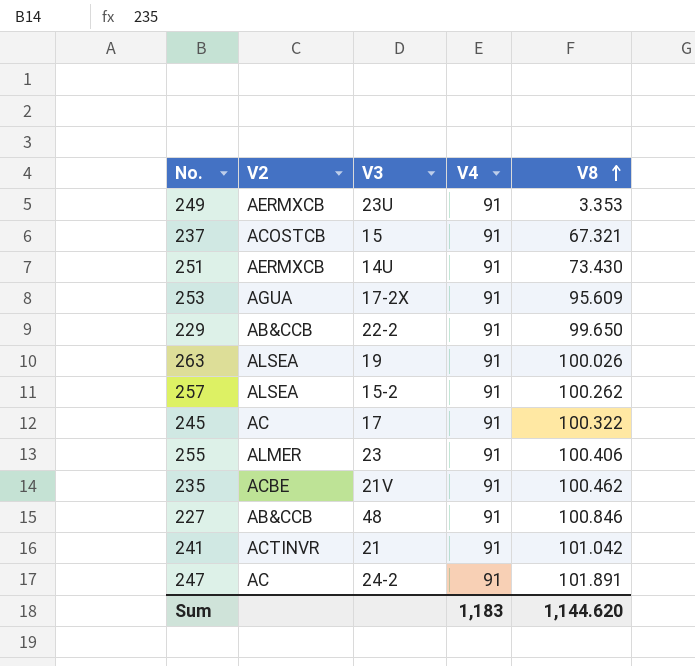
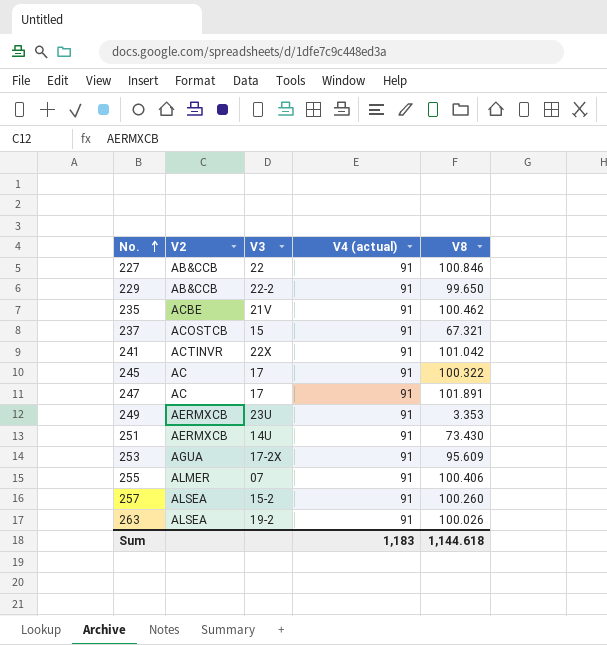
row order: V8 ascending -> No. ascending
column name: V4 -> V4 (actual)
227 | V3: 48 -> 22
241 | V3: 21 -> 22X
247 | V3: 24-2 -> 17
255 | V3: 23 -> 07
257 | V8: 100.262 -> 100.260
263 | V3: 19 -> 19-2
Sum | V8: 1,144.620 -> 1,144.618

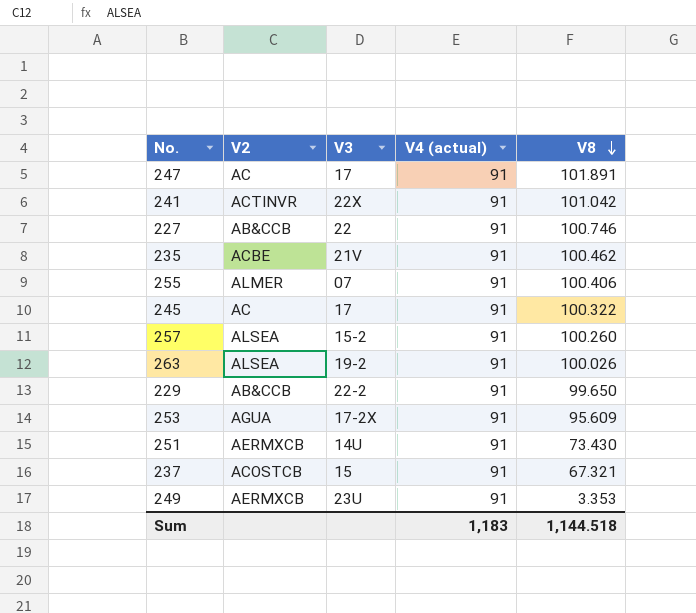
row order: No. ascending -> V8 descending
227 | V8: 100.846 -> 100.746
Sum | V8: 1,144.618 -> 1,144.518

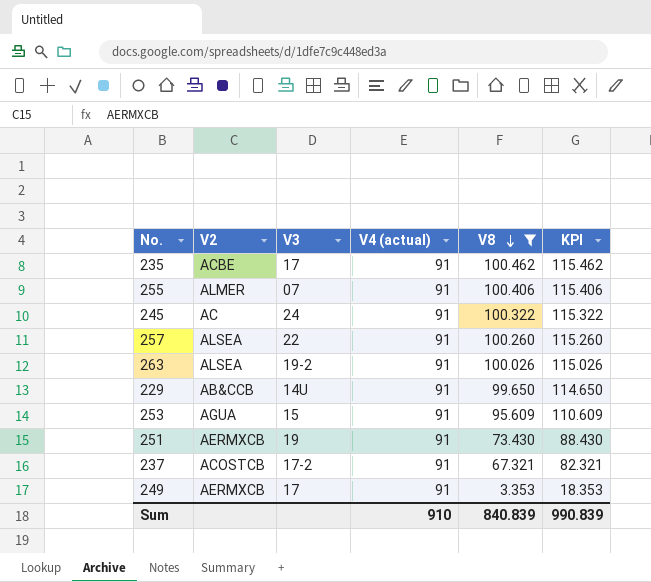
filter: none -> V8 <= 100.462
column KPI | formula: none -> [V8] + 15
235 | V3: 21V -> 17
245 | V3: 17 -> 24
257 | V3: 15-2 -> 22
229 | V3: 22-2 -> 14U
253 | V3: 17-2X -> 15
251 | V3: 14U -> 19
237 | V3: 15 -> 17-2
249 | V3: 23U -> 17
Sum | V4 (actual): 1,183 -> 910
Sum | V8: 1,144.518 -> 840.839

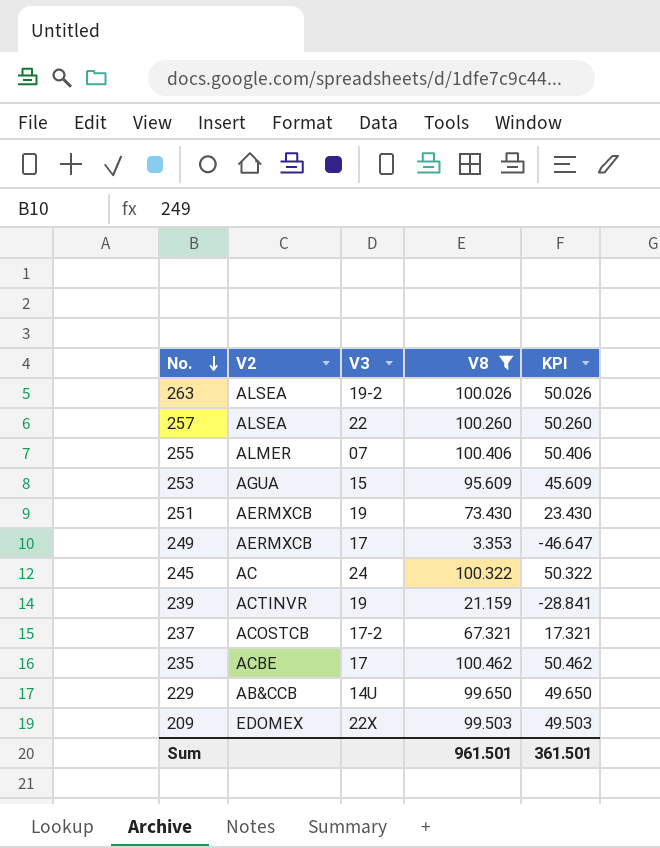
row order: V8 descending -> No. descending
column V4 (actual) | position: 4 -> none
column KPI | formula: [V8] + 15 -> [V8] - 50
row 239: none -> ACTINVR | 19 | 21.159 | -28.841
row 209: none -> EDOMEX | 22X | 99.503 | 49.503
Sum | V8: 840.839 -> 961.501
Sum | KPI: 990.839 -> 361.501

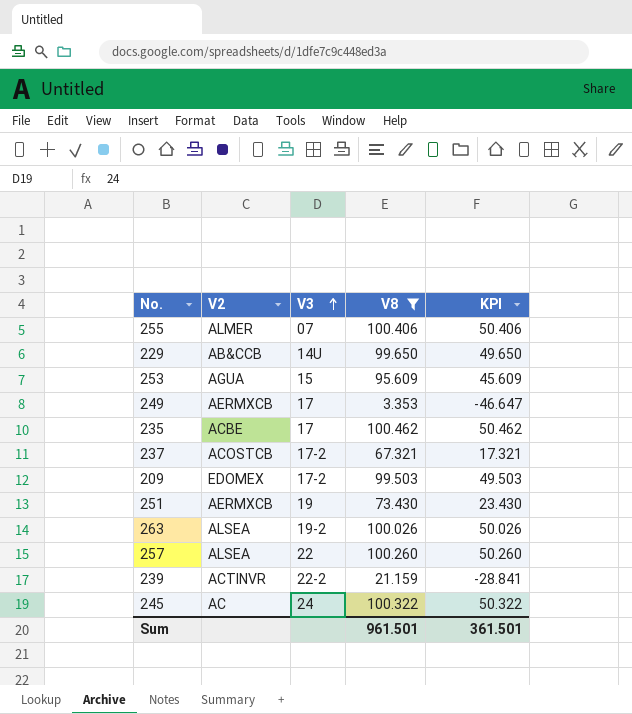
row order: No. descending -> V3 ascending
209 | V3: 22X -> 17-2
239 | V3: 19 -> 22-2

